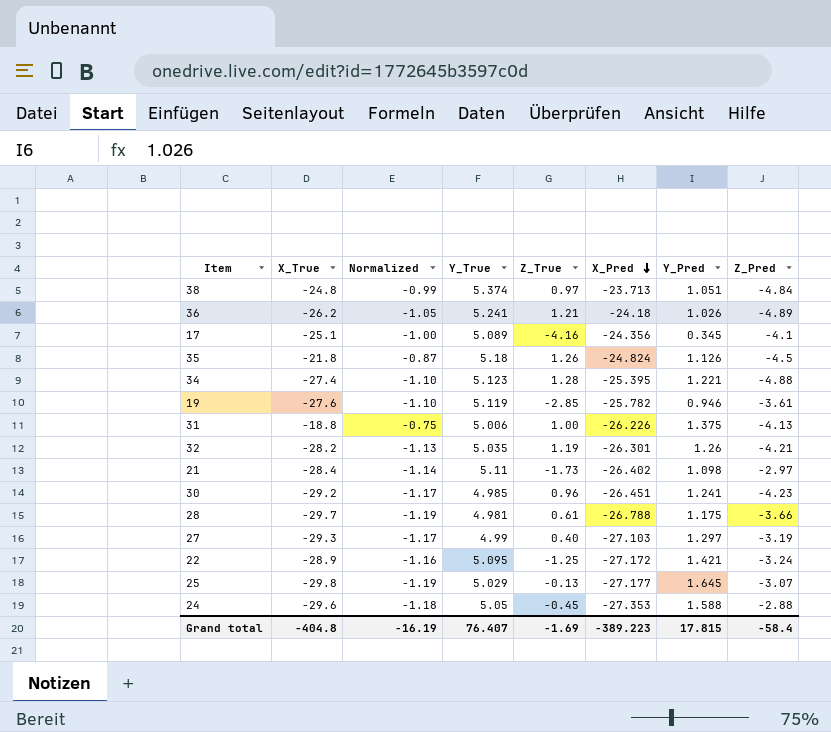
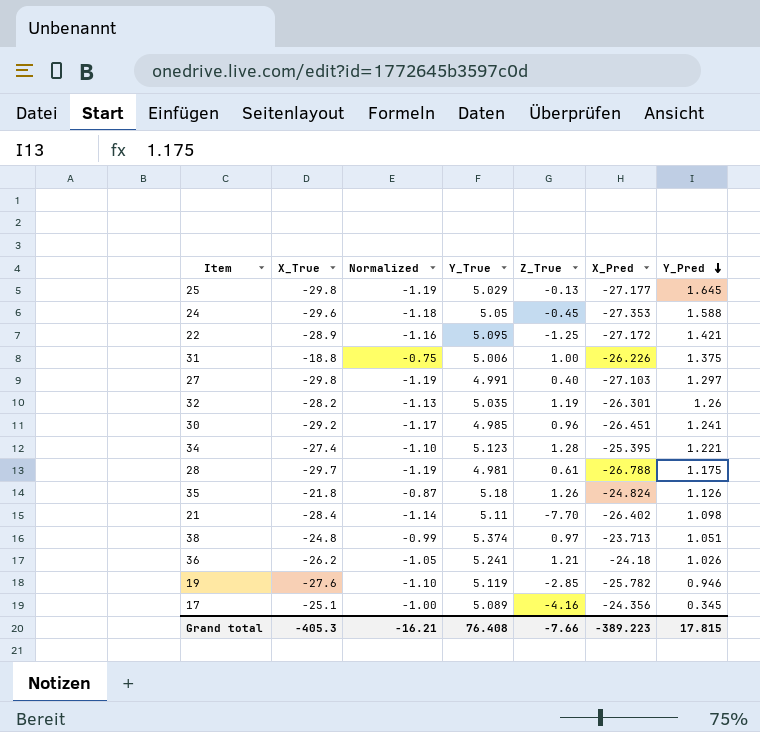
row order: X_Pred descending -> Y_Pred descending
column Z_Pred | position: 8 -> none
27 | X_True: -29.3 -> -29.8
27 | Normalized: -1.17 -> -1.19
27 | Y_True: 4.99 -> 4.991
21 | Z_True: -1.73 -> -7.70
Grand total | X_True: -404.8 -> -405.3
Grand total | Normalized: -16.19 -> -16.21
Grand total | Y_True: 76.407 -> 76.408
Grand total | Z_True: -1.69 -> -7.66

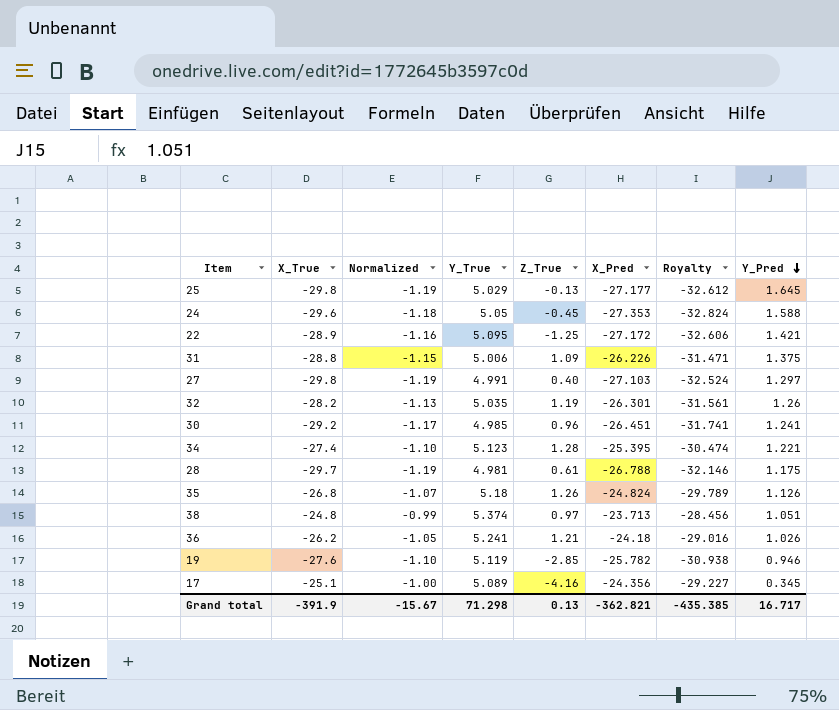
column Royalty | formula: none -> [X_Pred] * 1.2
row 21: -28.4 | -1.14 | 5.11 | -7.70 | -26.402 | 1.098 -> none
31 | X_True: -18.8 -> -28.8
31 | Normalized: -0.75 -> -1.15
31 | Z_True: 1.00 -> 1.09
35 | X_True: -21.8 -> -26.8
35 | Normalized: -0.87 -> -1.07
Grand total | X_True: -405.3 -> -391.9
Grand total | Normalized: -16.21 -> -15.67
Grand total | Y_True: 76.408 -> 71.298
Grand total | Z_True: -7.66 -> 0.13
Grand total | X_Pred: -389.223 -> -362.821
Grand total | Y_Pred: 17.815 -> 16.717

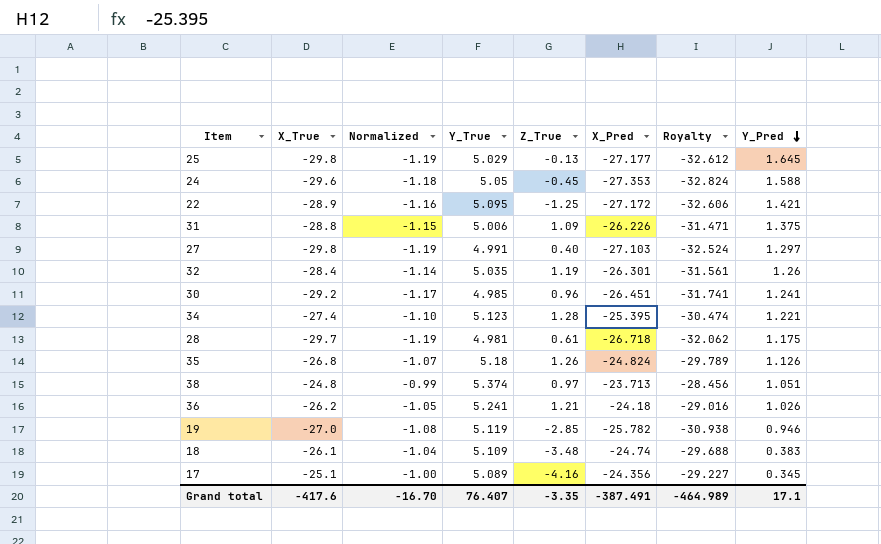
32 | X_True: -28.2 -> -28.4
32 | Normalized: -1.13 -> -1.14
28 | X_Pred: -26.788 -> -26.718
28 | Royalty: -32.146 -> -32.062
19 | X_True: -27.6 -> -27.0
19 | Normalized: -1.10 -> -1.08
row 18: none -> -26.1 | -1.04 | 5.109 | -3.48 | -24.74 | -29.688 | 0.383
Grand total | X_True: -391.9 -> -417.6
Grand total | Normalized: -15.67 -> -16.70
Grand total | Y_True: 71.298 -> 76.407
Grand total | Z_True: 0.13 -> -3.35
Grand total | X_Pred: -362.821 -> -387.491
Grand total | Royalty: -435.385 -> -464.989
Grand total | Y_Pred: 16.717 -> 17.1

